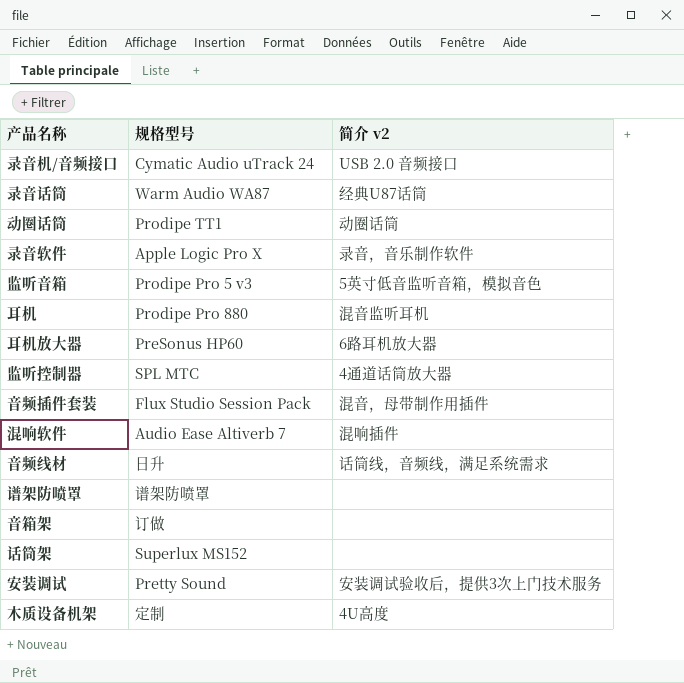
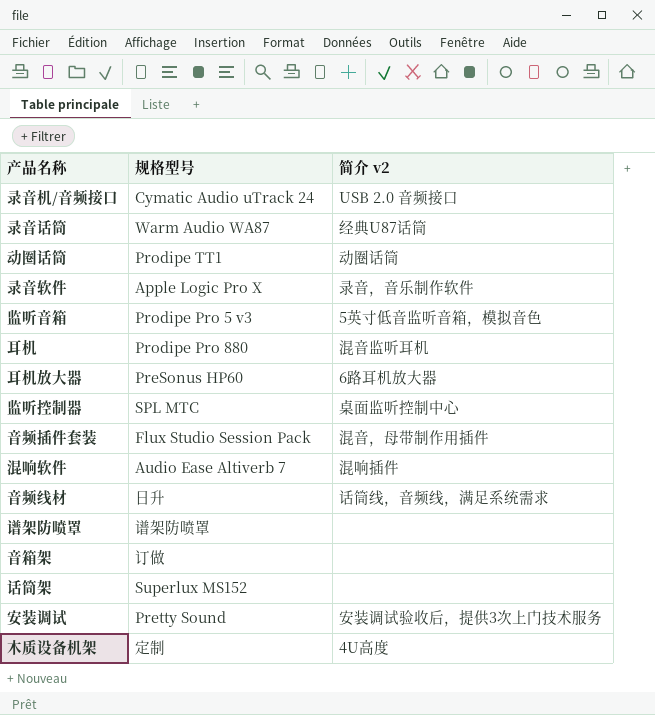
监听控制器 | 简介 v2: 4通道话筒放大器 -> 桌面监听控制中心

